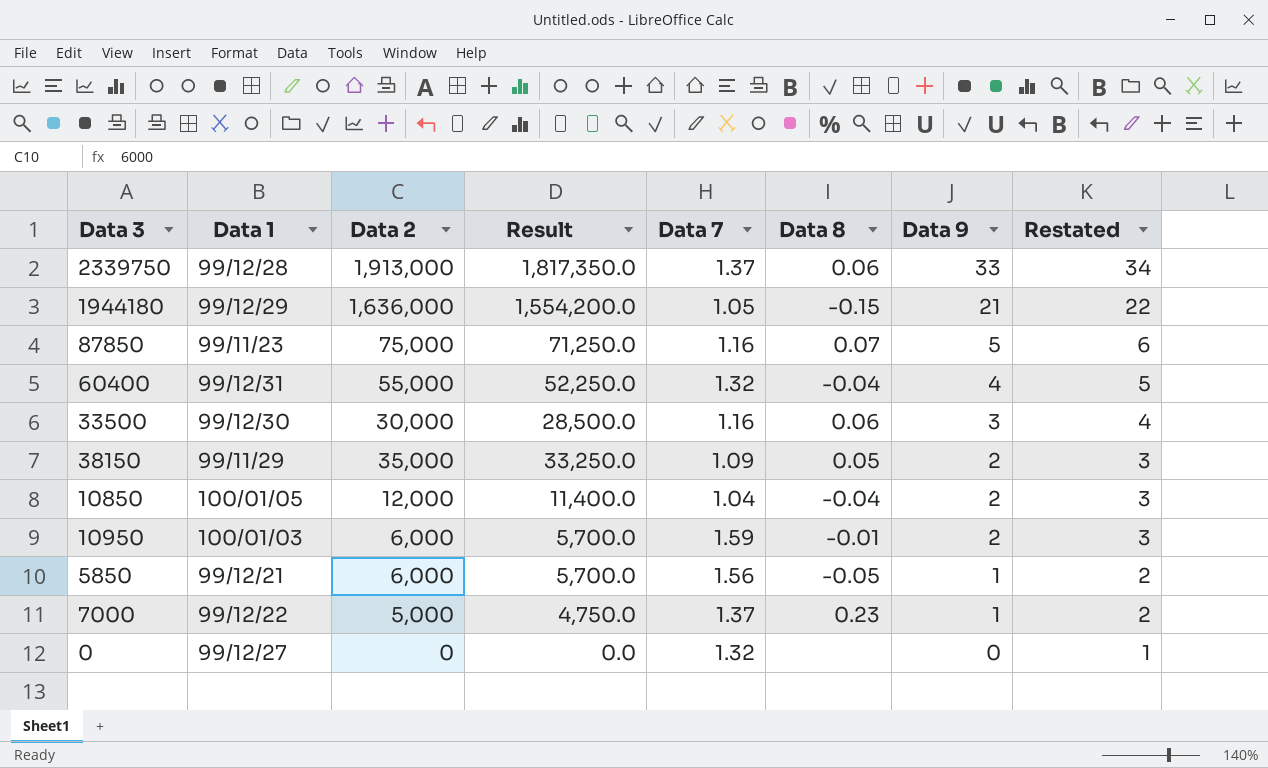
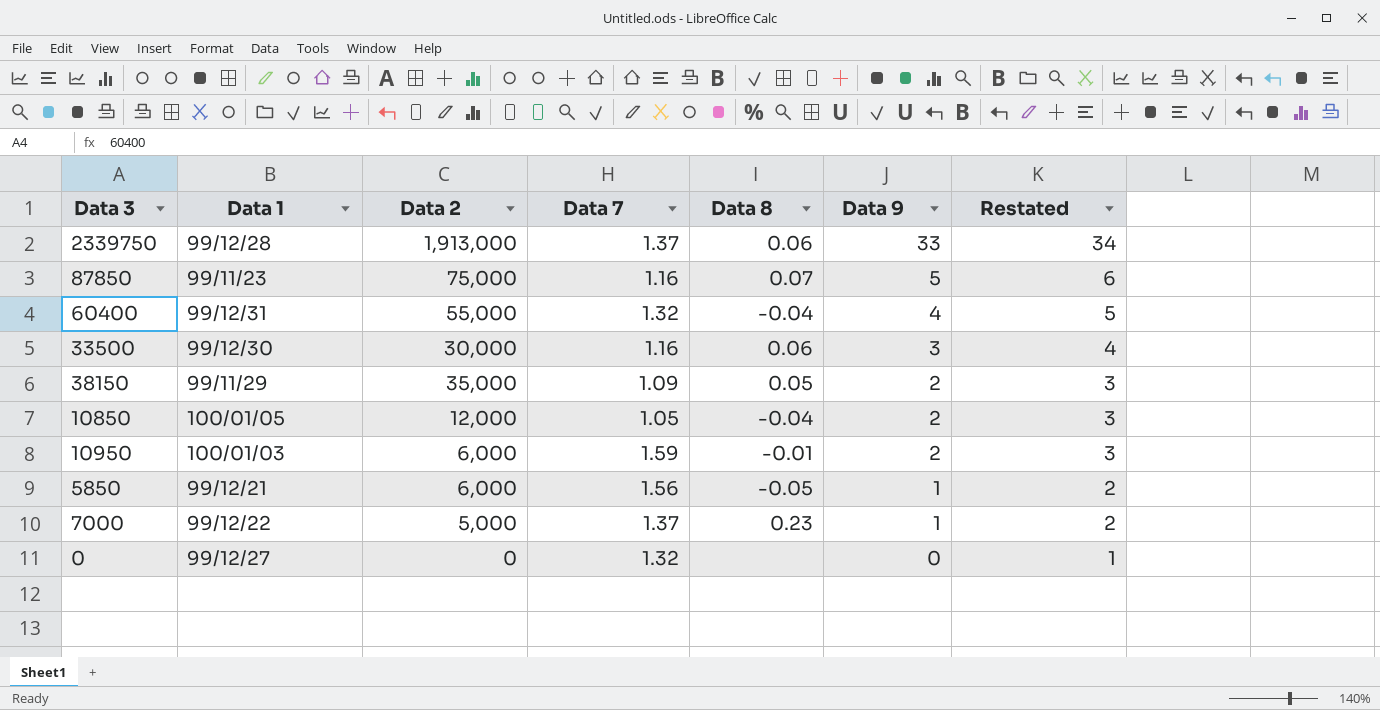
column Result | formula: [Data 2] * 0.95 -> none
row 1944180: 99/12/29 | 1,636,000 | 1,554,200.0 | 1.05 | -0.15 | 21 | 22 -> none
10850 | Data 7: 1.04 -> 1.05

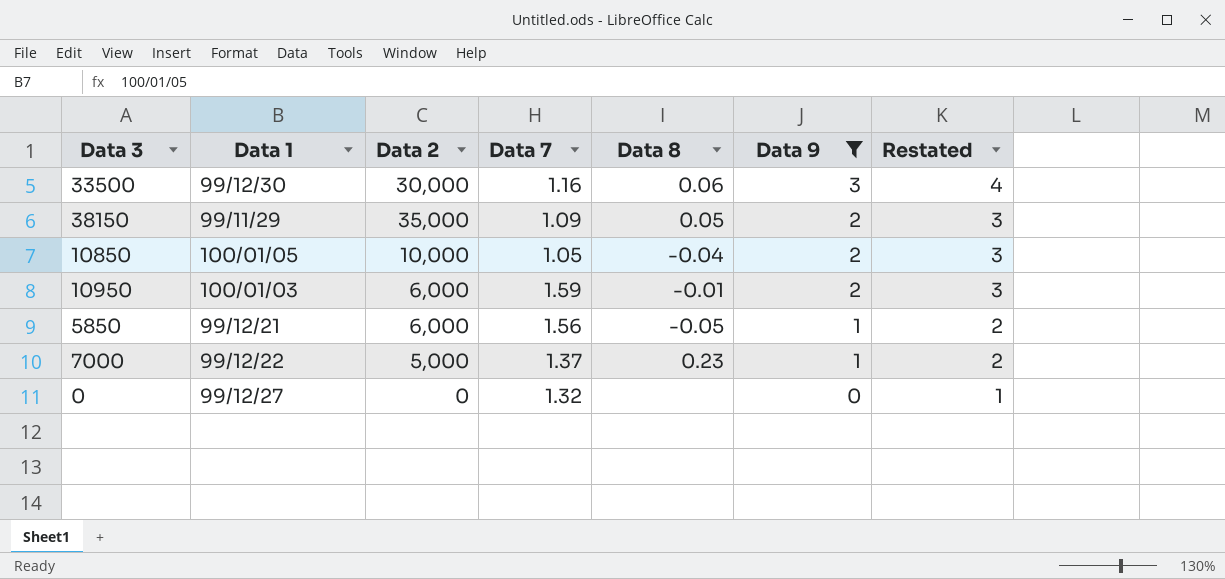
filter: none -> Data 9 <= 3
10850 | Data 2: 12,000 -> 10,000

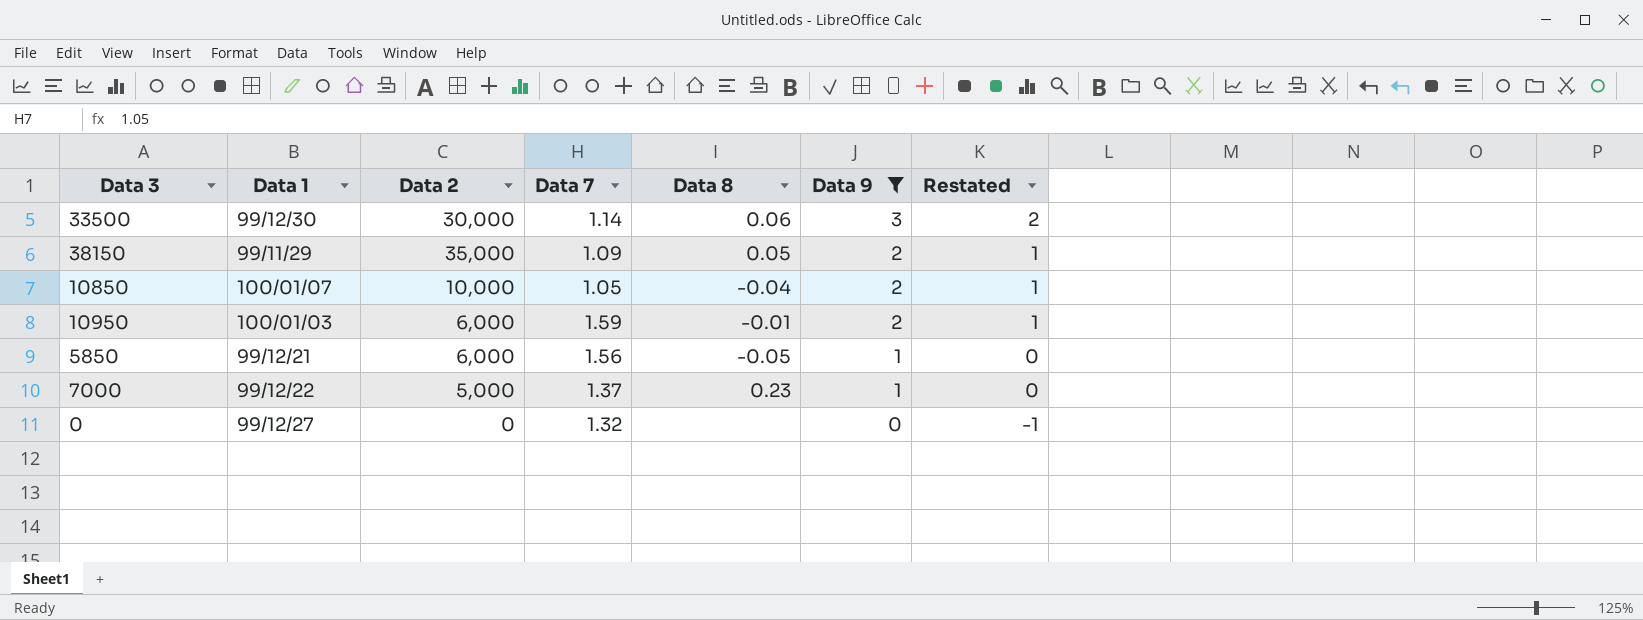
column Restated | formula: [Data 9] + 1 -> [Data 9] - 1
33500 | Data 7: 1.16 -> 1.14
10850 | Data 1: 100/01/05 -> 100/01/07

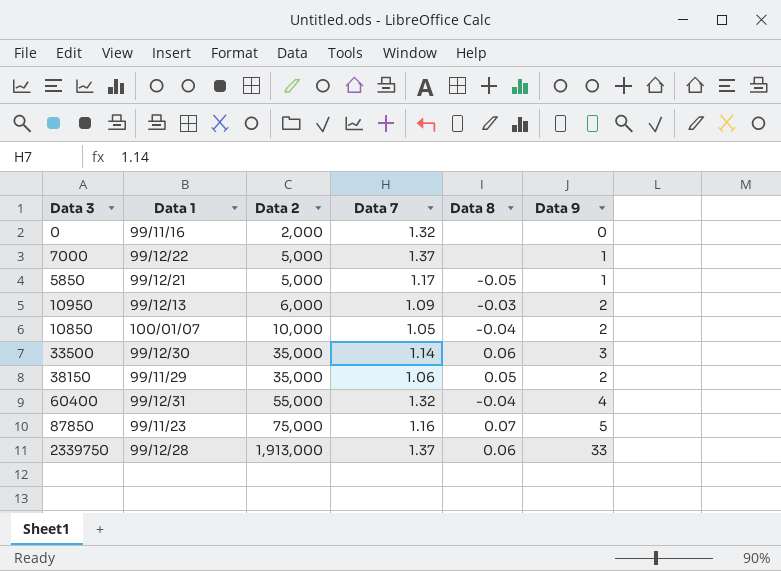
filter: Data 9 <= 3 -> none
row order: Data 9 descending -> Data 2 ascending
column Restated | formula: [Data 9] - 1 -> none
0 | Data 1: 99/12/27 -> 99/11/16
0 | Data 2: 0 -> 2,000
7000 | Data 8: 0.23 -> none
5850 | Data 2: 6,000 -> 5,000
5850 | Data 7: 1.56 -> 1.17
10950 | Data 1: 100/01/03 -> 99/12/13
10950 | Data 7: 1.59 -> 1.09
10950 | Data 8: -0.01 -> -0.03
33500 | Data 2: 30,000 -> 35,000
38150 | Data 7: 1.09 -> 1.06

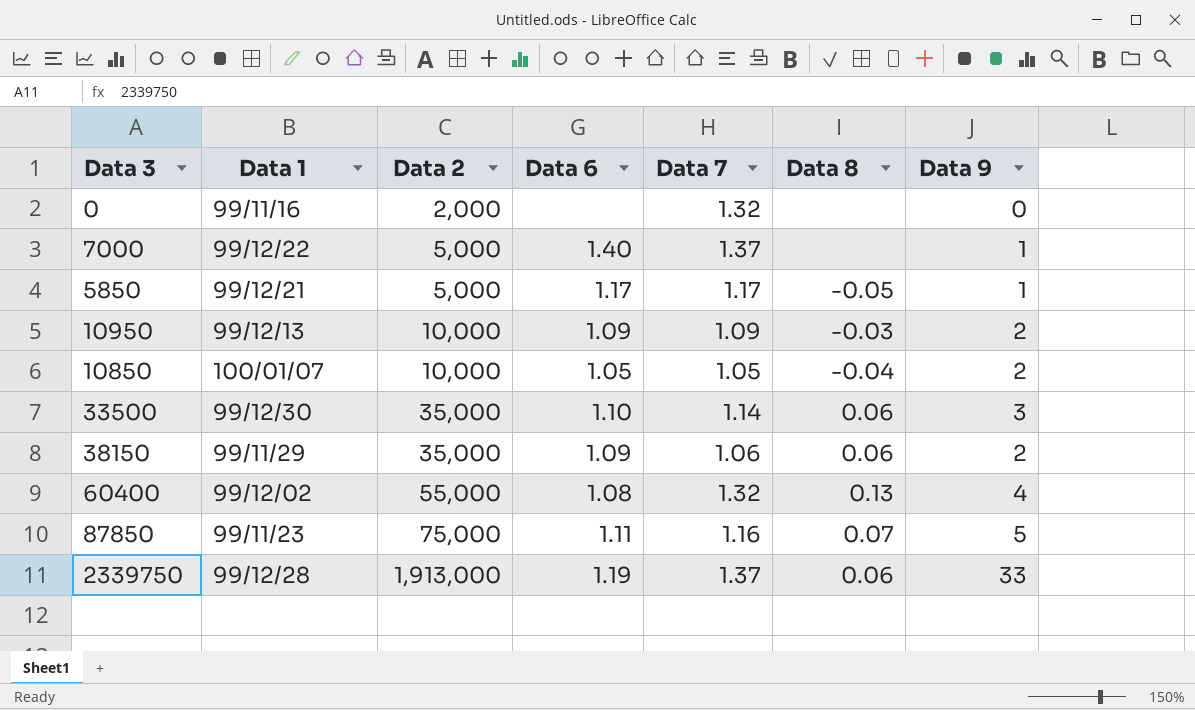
column Data 6 | position: none -> 4
10950 | Data 2: 6,000 -> 10,000
38150 | Data 8: 0.05 -> 0.06
60400 | Data 1: 99/12/31 -> 99/12/02
60400 | Data 8: -0.04 -> 0.13

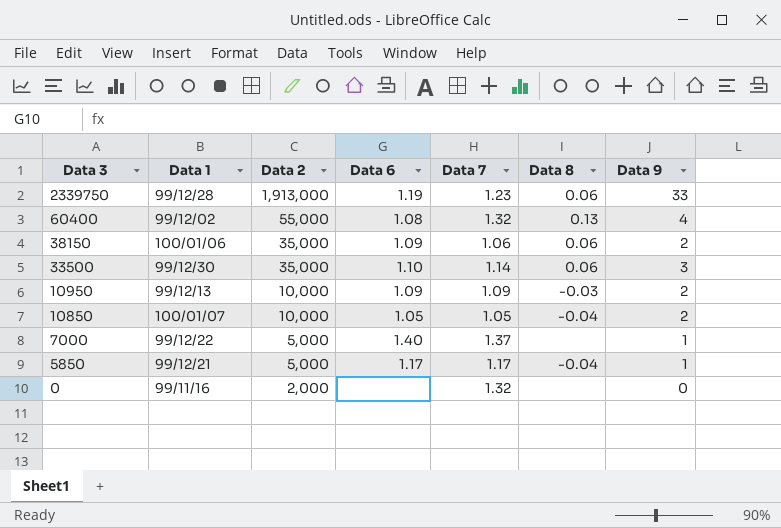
row order: Data 2 ascending -> Data 3 descending
row 87850: 99/11/23 | 75,000 | 1.11 | 1.16 | 0.07 | 5 -> none
2339750 | Data 7: 1.37 -> 1.23
38150 | Data 1: 99/11/29 -> 100/01/06
5850 | Data 8: -0.05 -> -0.04

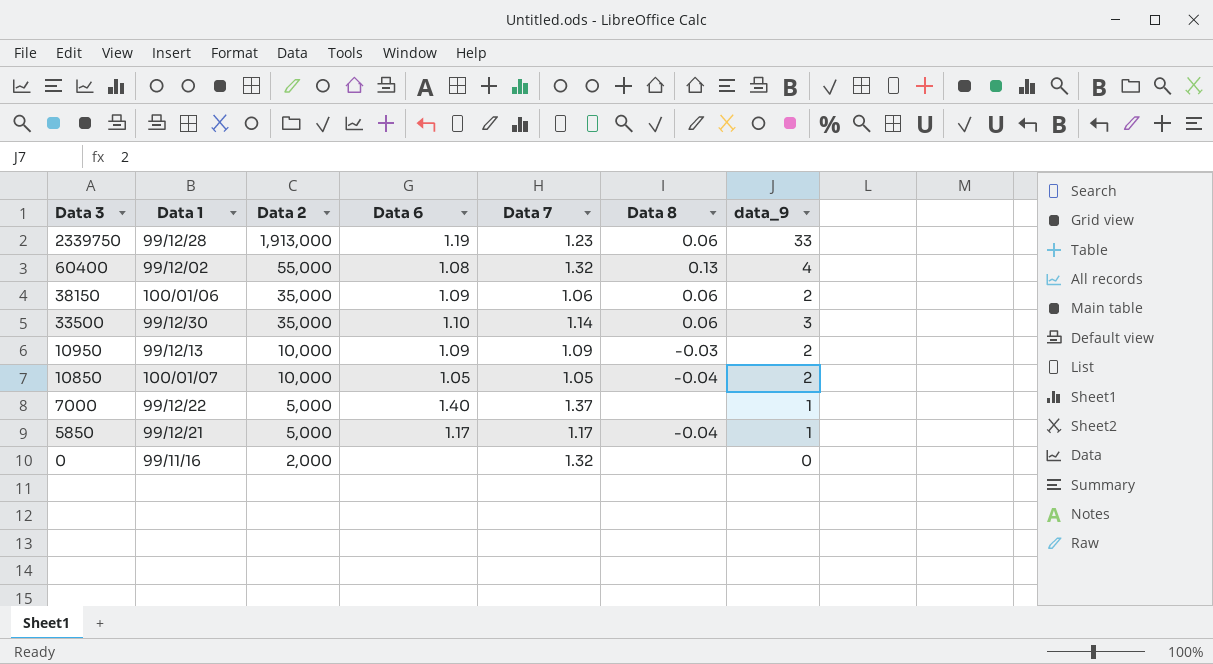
column name: Data 9 -> data_9

